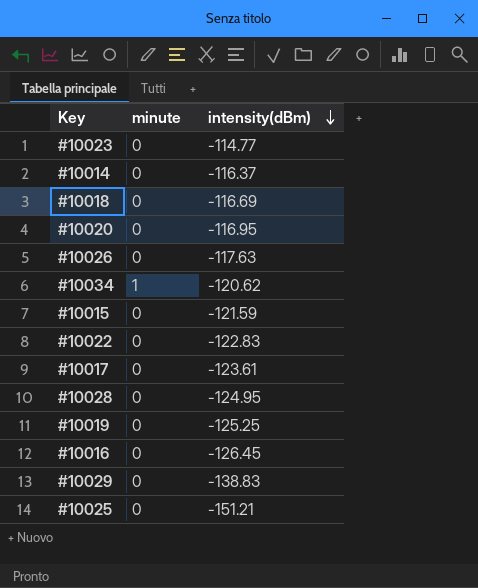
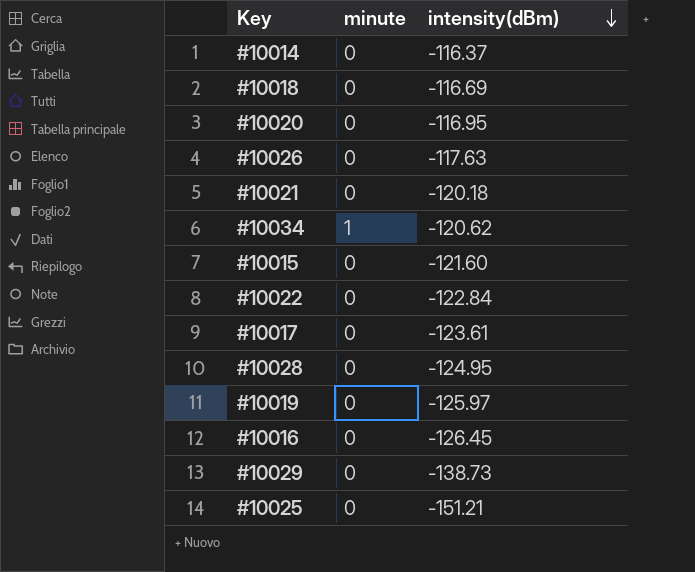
row #10023: 0 | -114.77 -> none
row #10021: none -> 0 | -120.18
#10015 | intensity(dBm): -121.59 -> -121.60
#10022 | intensity(dBm): -122.83 -> -122.84
#10019 | intensity(dBm): -125.25 -> -125.97
#10029 | intensity(dBm): -138.83 -> -138.73

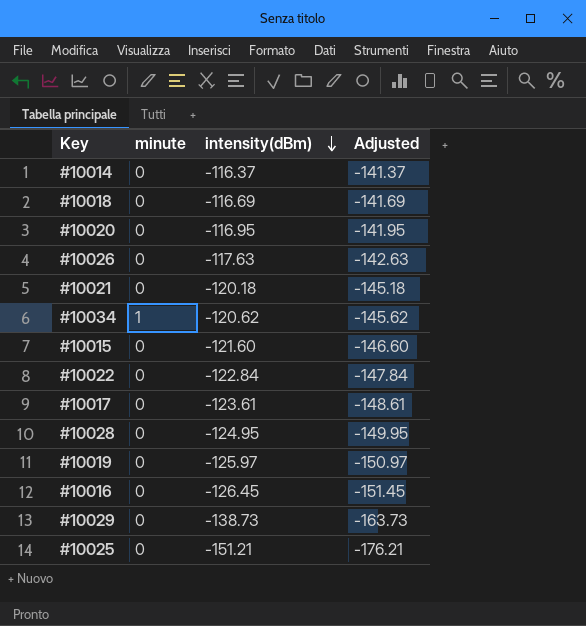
column Adjusted | formula: none -> [intensity(dBm)] - 25

